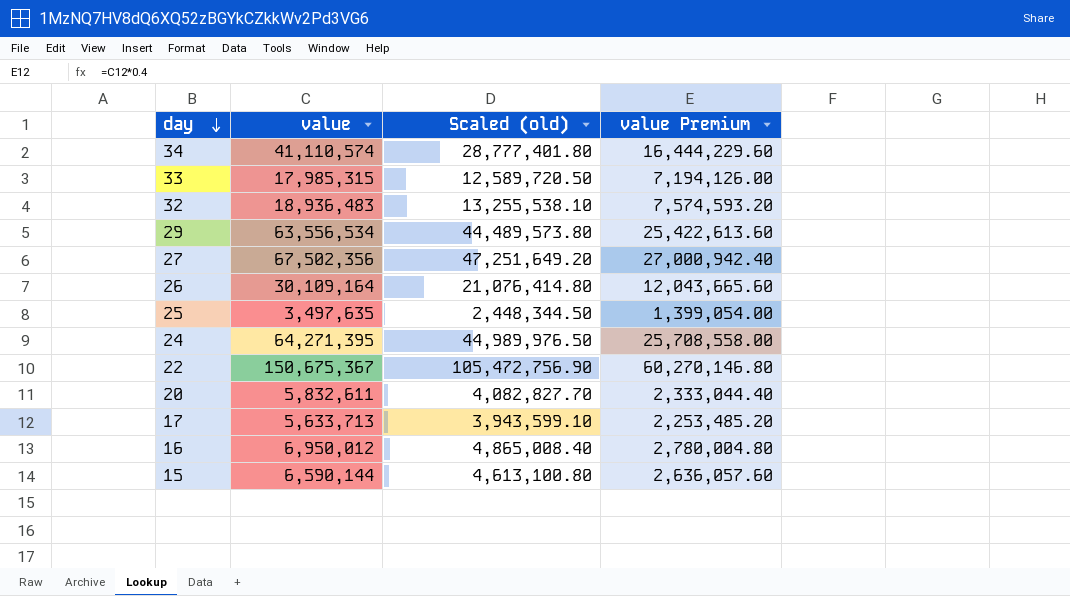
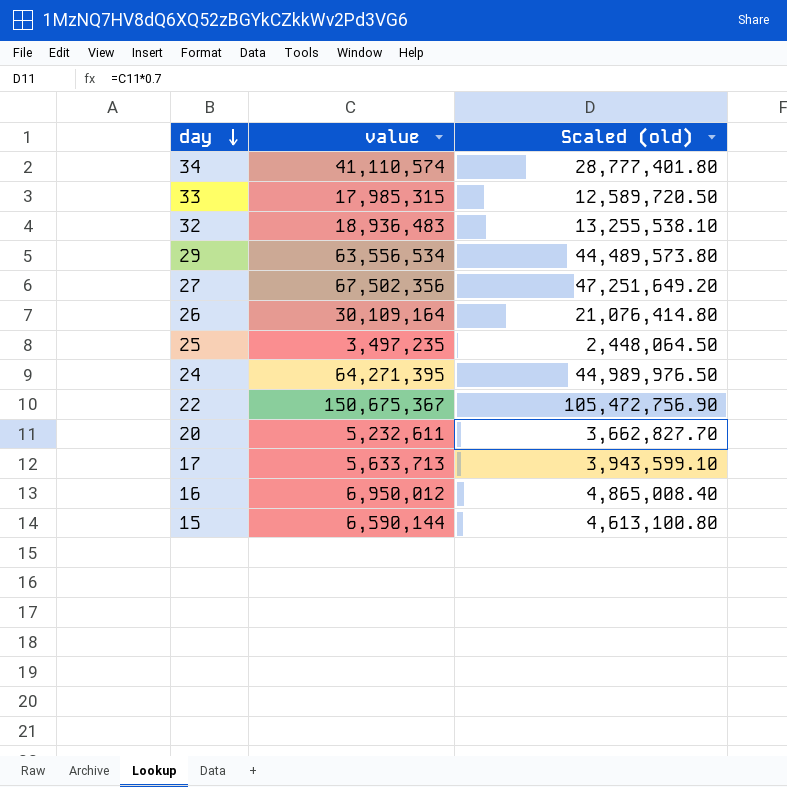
column value Premium | formula: [value] * 0.4 -> none
25 | value: 3,497,635 -> 3,497,235
25 | Scaled (old): 2,448,344.50 -> 2,448,064.50
20 | value: 5,832,611 -> 5,232,611
20 | Scaled (old): 4,082,827.70 -> 3,662,827.70

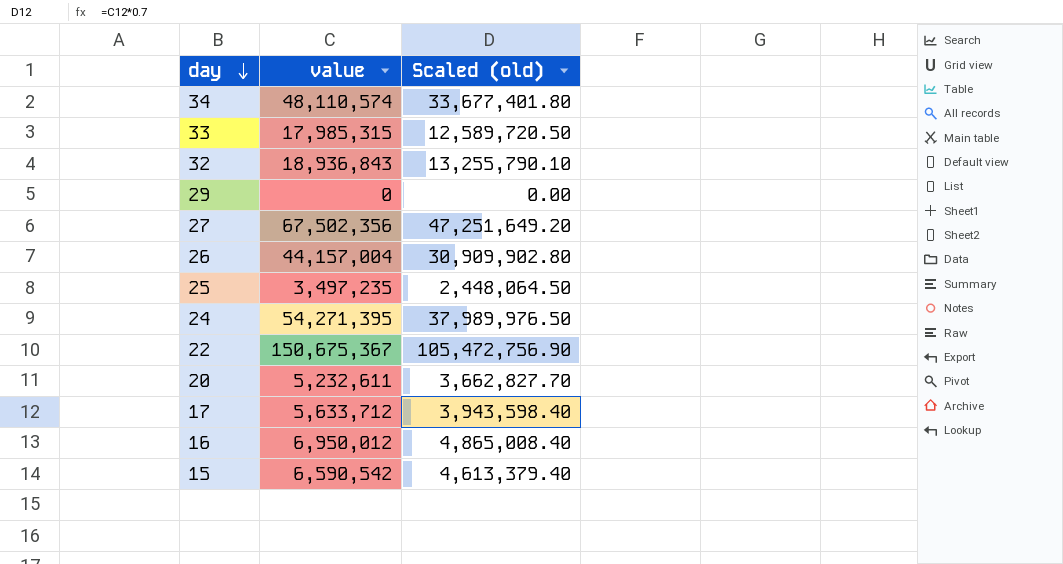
34 | value: 41,110,574 -> 48,110,574
34 | Scaled (old): 28,777,401.80 -> 33,677,401.80
32 | value: 18,936,483 -> 18,936,843
32 | Scaled (old): 13,255,538.10 -> 13,255,790.10
29 | value: 63,556,534 -> 0
29 | Scaled (old): 44,489,573.80 -> 0.00
26 | value: 30,109,164 -> 44,157,004
26 | Scaled (old): 21,076,414.80 -> 30,909,902.80
24 | value: 64,271,395 -> 54,271,395
24 | Scaled (old): 44,989,976.50 -> 37,989,976.50
17 | value: 5,633,713 -> 5,633,712
17 | Scaled (old): 3,943,599.10 -> 3,943,598.40
15 | value: 6,590,144 -> 6,590,542
15 | Scaled (old): 4,613,100.80 -> 4,613,379.40

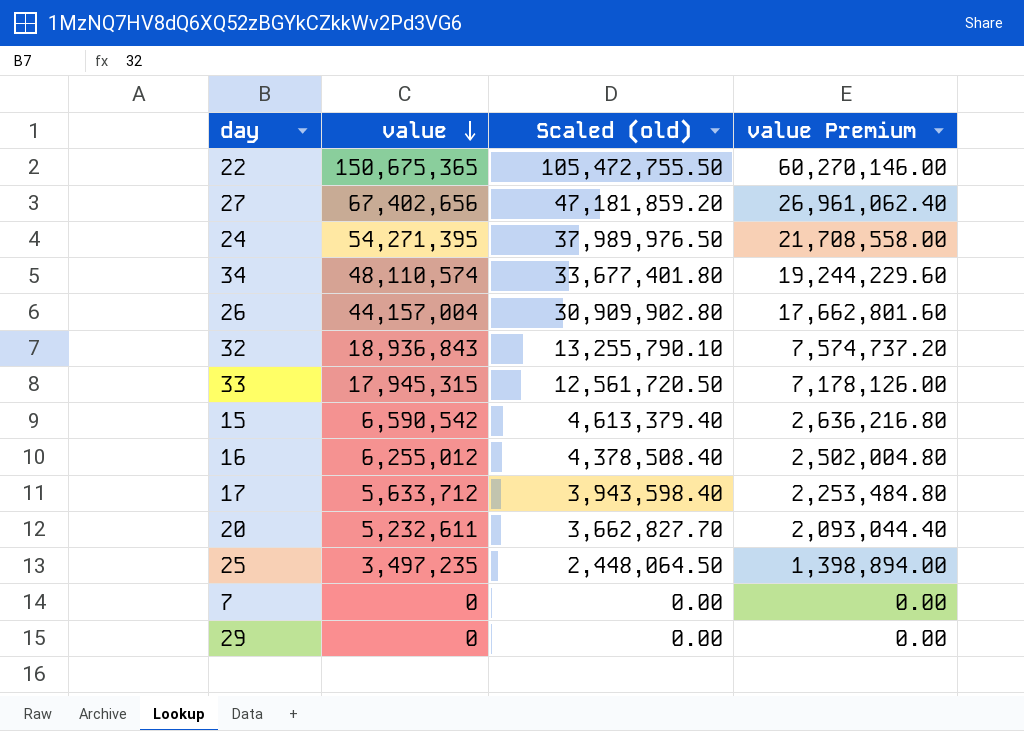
row order: day descending -> value descending
column value Premium | formula: none -> [value] * 0.4
22 | value: 150,675,367 -> 150,675,365
22 | Scaled (old): 105,472,756.90 -> 105,472,755.50
27 | value: 67,502,356 -> 67,402,656
27 | Scaled (old): 47,251,649.20 -> 47,181,859.20
33 | value: 17,985,315 -> 17,945,315
33 | Scaled (old): 12,589,720.50 -> 12,561,720.50
16 | value: 6,950,012 -> 6,255,012
16 | Scaled (old): 4,865,008.40 -> 4,378,508.40
row 7: none -> 0 | 0.00 | 0.00

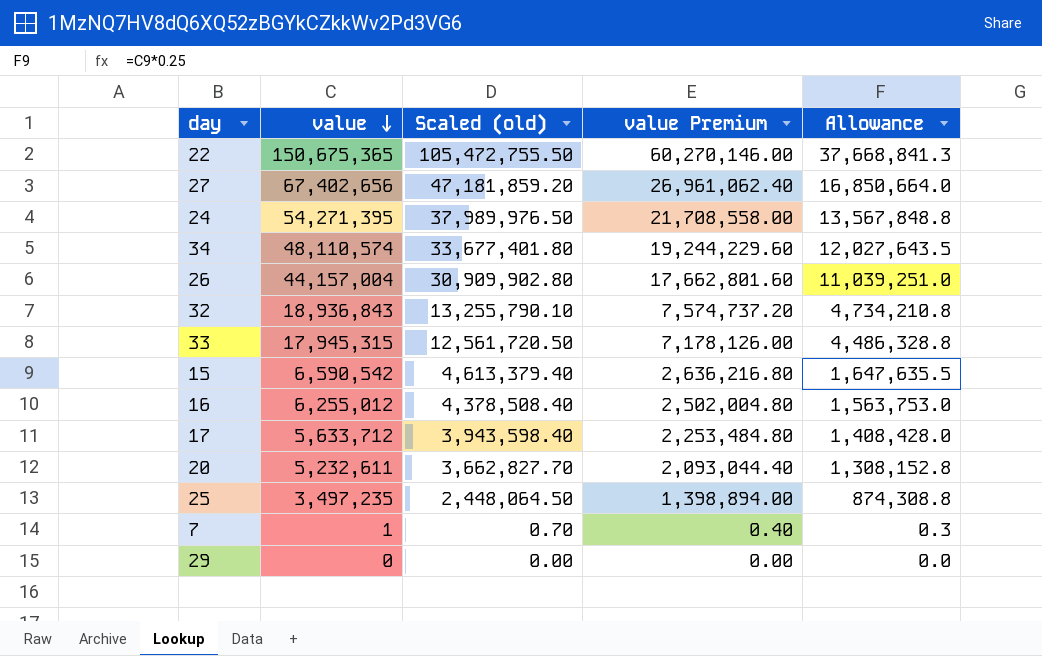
column Allowance | formula: none -> [value] * 0.25
7 | value: 0 -> 1
7 | Scaled (old): 0.00 -> 0.70
7 | value Premium: 0.00 -> 0.40

